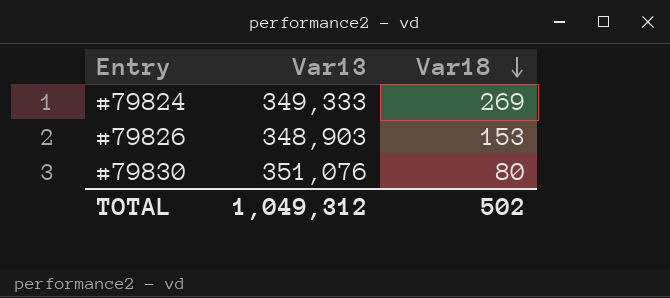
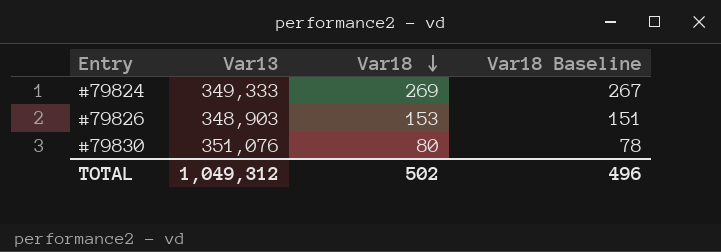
column Var18 Baseline | formula: none -> [Var18] - 2

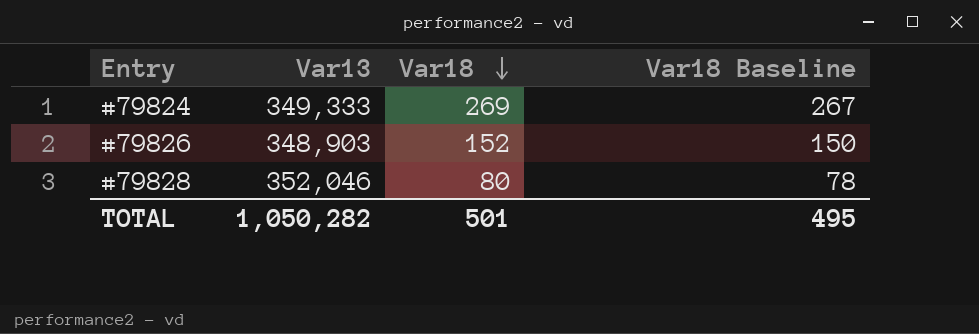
row #79830: 351,076 | 80 | 78 -> none
#79826 | Var18: 153 -> 152
#79826 | Var18 Baseline: 151 -> 150
row #79828: none -> 352,046 | 80 | 78
TOTAL | Var13: 1,049,312 -> 1,050,282
TOTAL | Var18: 502 -> 501
TOTAL | Var18 Baseline: 496 -> 495

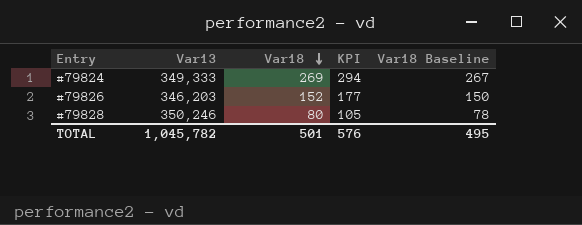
column KPI | formula: none -> [Var18] + 25
#79826 | Var13: 348,903 -> 346,203
#79828 | Var13: 352,046 -> 350,246
TOTAL | Var13: 1,050,282 -> 1,045,782

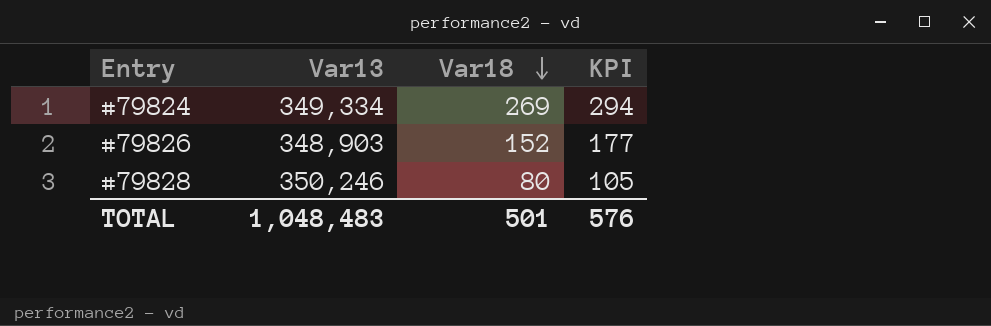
column Var18 Baseline | formula: [Var18] - 2 -> none
#79824 | Var13: 349,333 -> 349,334
#79826 | Var13: 346,203 -> 348,903
TOTAL | Var13: 1,045,782 -> 1,048,483

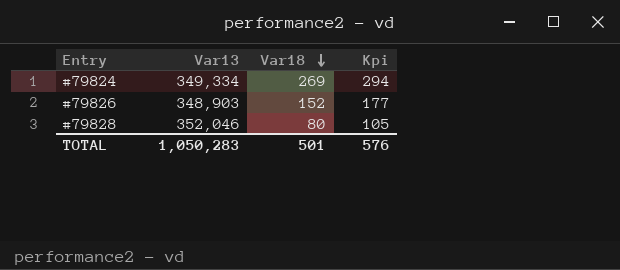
column name: KPI -> Kpi
#79828 | Var13: 350,246 -> 352,046
TOTAL | Var13: 1,048,483 -> 1,050,283

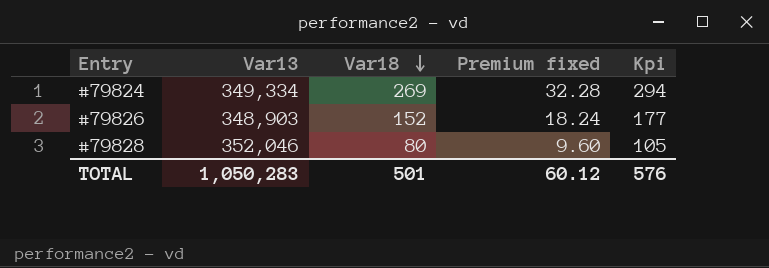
column Premium fixed | formula: none -> [Var18] * 0.12

